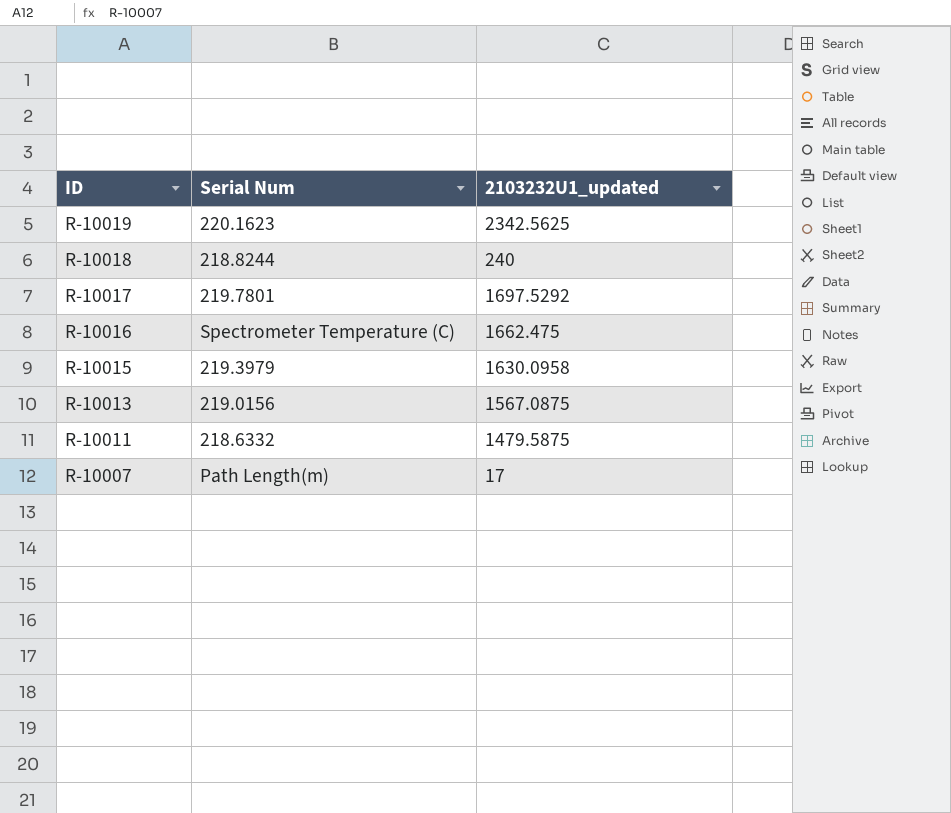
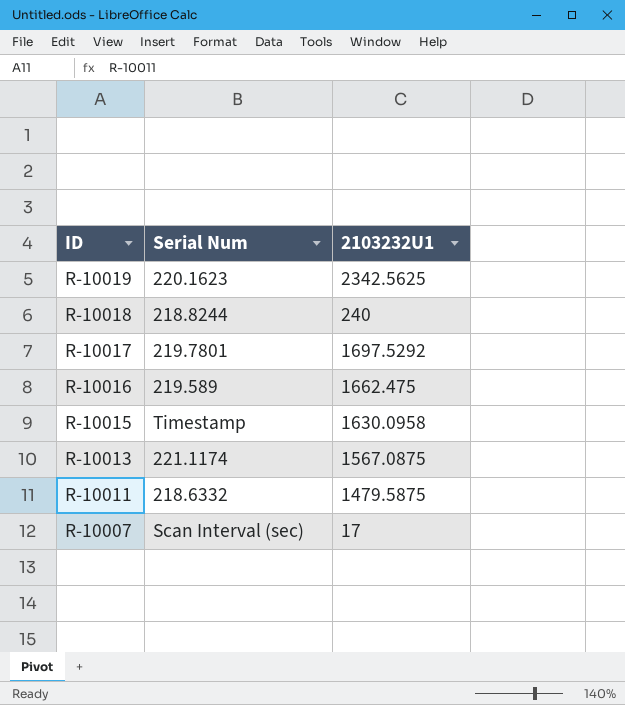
column name: 2103232U1_updated -> 2103232U1
R-10016 | Serial Num: Spectrometer Temperature (C) -> 219.589
R-10015 | Serial Num: 219.3979 -> Timestamp
R-10013 | Serial Num: 219.0156 -> 221.1174
R-10007 | Serial Num: Path Length(m) -> Scan Interval (sec)

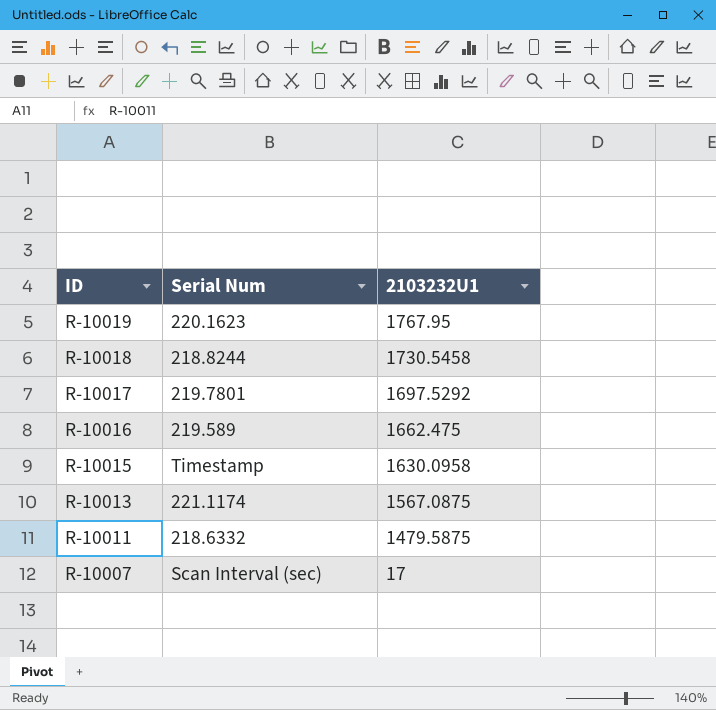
R-10019 | 2103232U1: 2342.5625 -> 1767.95
R-10018 | 2103232U1: 240 -> 1730.5458

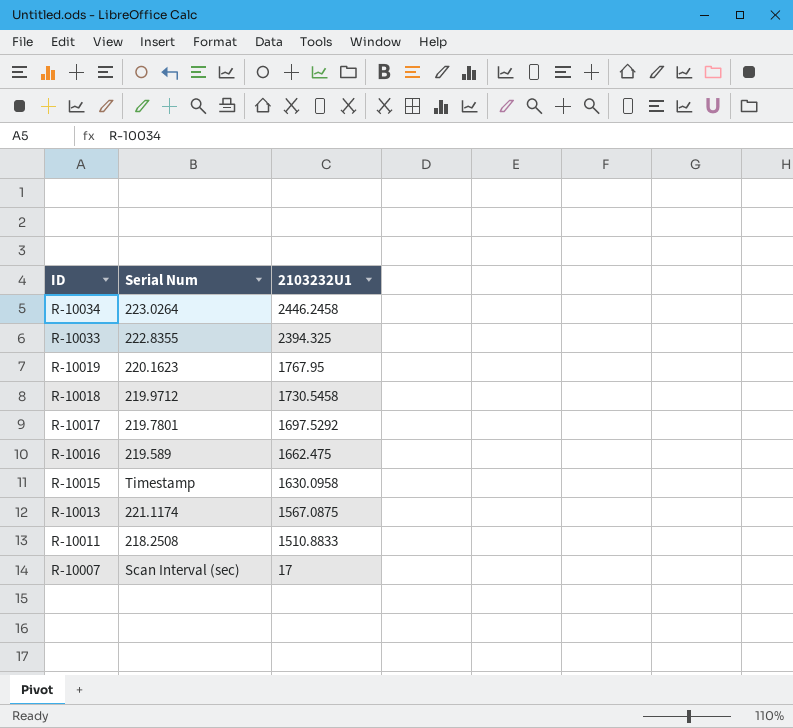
row R-10034: none -> 223.0264 | 2446.2458
row R-10033: none -> 222.8355 | 2394.325
R-10018 | Serial Num: 218.8244 -> 219.9712
R-10011 | Serial Num: 218.6332 -> 218.2508
R-10011 | 2103232U1: 1479.5875 -> 1510.8833

